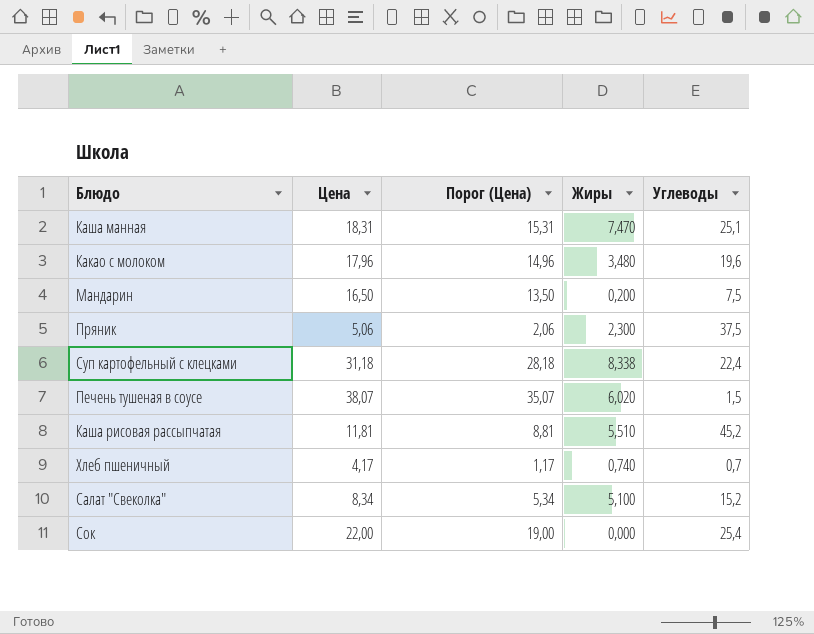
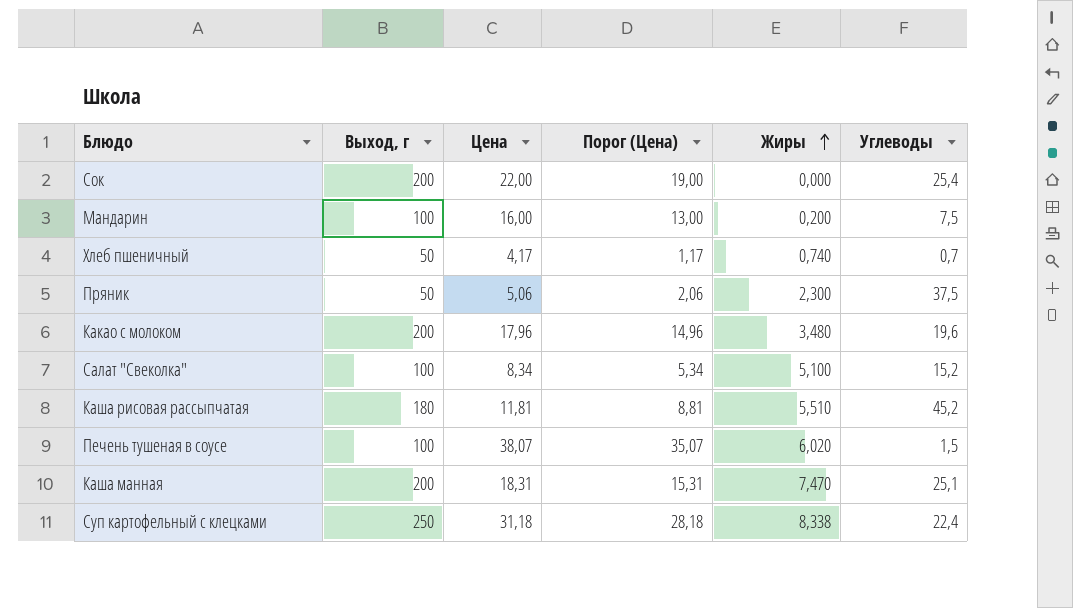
row order: none -> Жиры ascending
column Выход, г | position: none -> 2
Мандарин | Цена: 16,50 -> 16,00
Мандарин | Порог (Цена): 13,50 -> 13,00

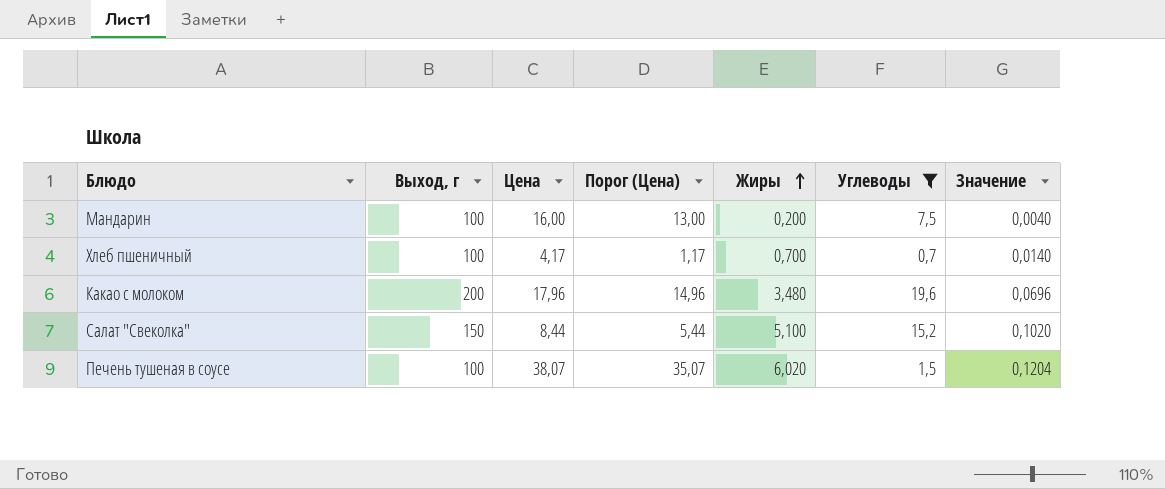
filter: none -> Углеводы <= 19,6
column Значение | formula: none -> [Жиры] * 0,02
Хлеб пшеничный | Выход, г: 50 -> 100
Хлеб пшеничный | Жиры: 0,740 -> 0,700
Салат "Свеколка" | Выход, г: 100 -> 150
Салат "Свеколка" | Цена: 8,34 -> 8,44
Салат "Свеколка" | Порог (Цена): 5,34 -> 5,44

